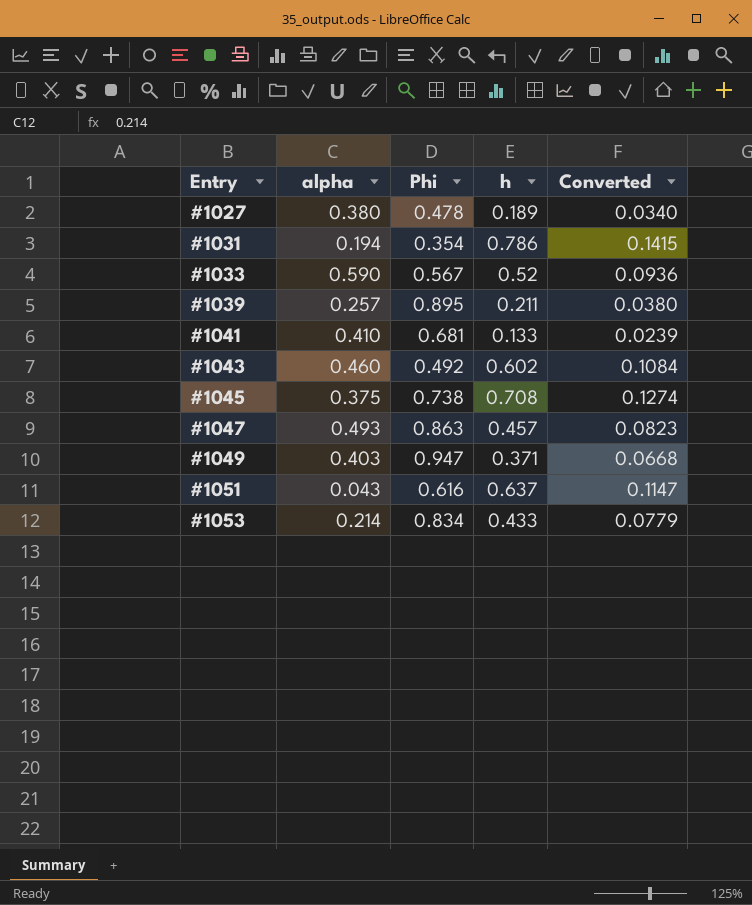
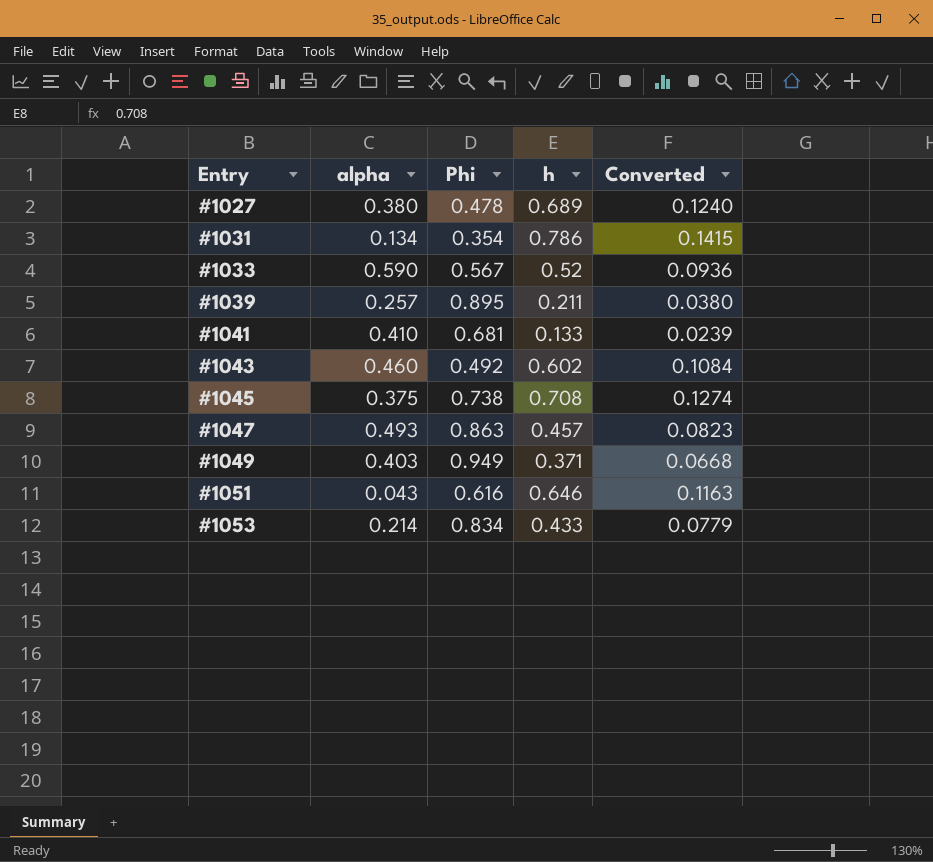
#1027 | h: 0.189 -> 0.689
#1027 | Converted: 0.0340 -> 0.1240
#1031 | alpha: 0.194 -> 0.134
#1049 | Phi: 0.947 -> 0.949
#1051 | h: 0.637 -> 0.646
#1051 | Converted: 0.1147 -> 0.1163

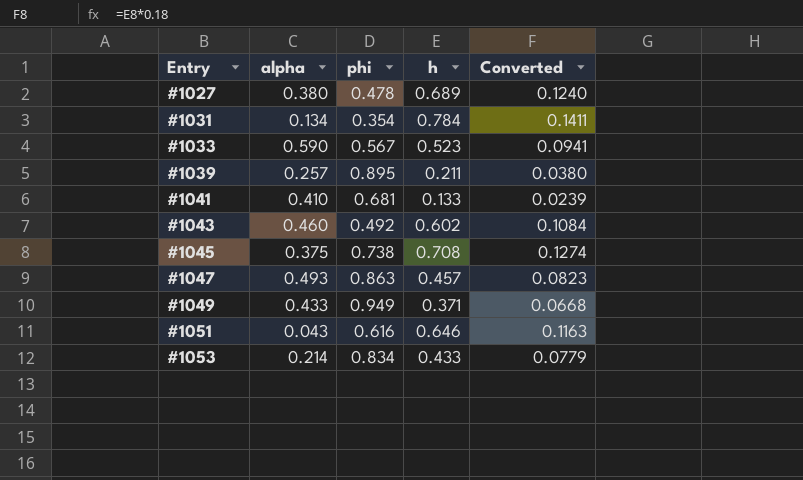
column name: Phi -> phi
#1031 | h: 0.786 -> 0.784
#1031 | Converted: 0.1415 -> 0.1411
#1033 | h: 0.52 -> 0.523
#1033 | Converted: 0.0936 -> 0.0941
#1049 | alpha: 0.403 -> 0.433

